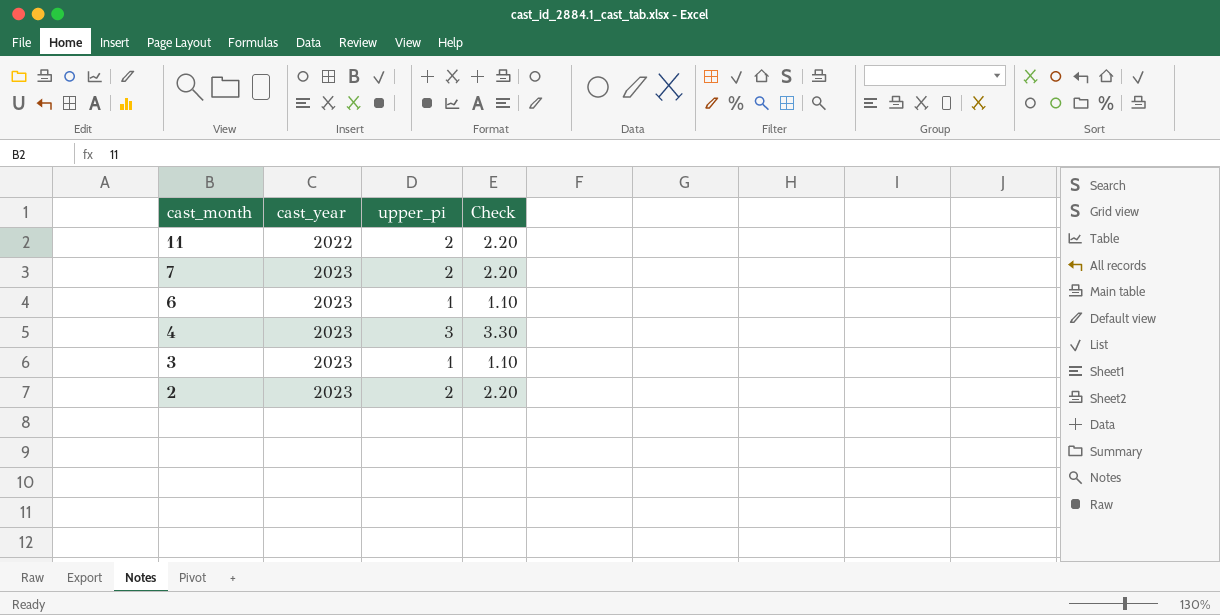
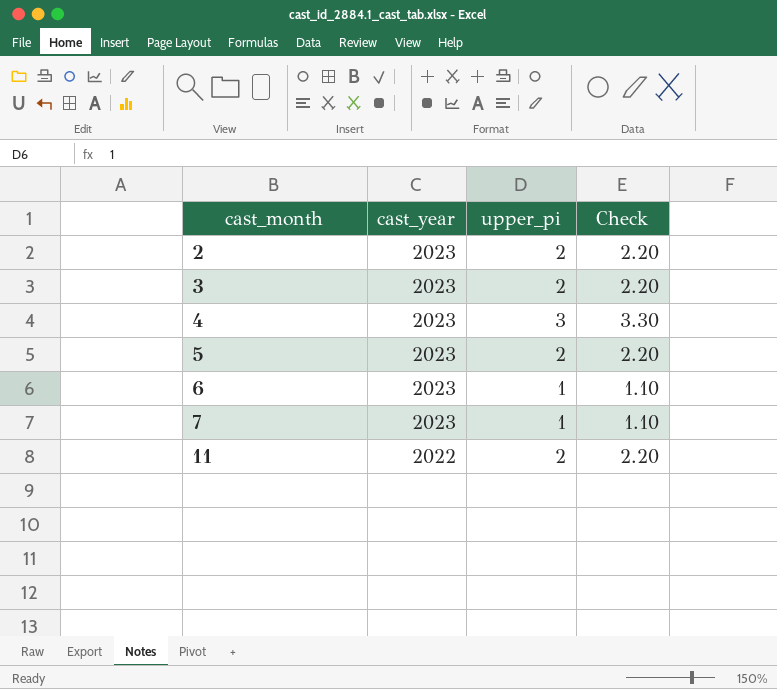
row order: cast_month descending -> cast_month ascending
3 | upper_pi: 1 -> 2
3 | Check: 1.10 -> 2.20
row 5: none -> 2023 | 2 | 2.20
7 | upper_pi: 2 -> 1
7 | Check: 2.20 -> 1.10

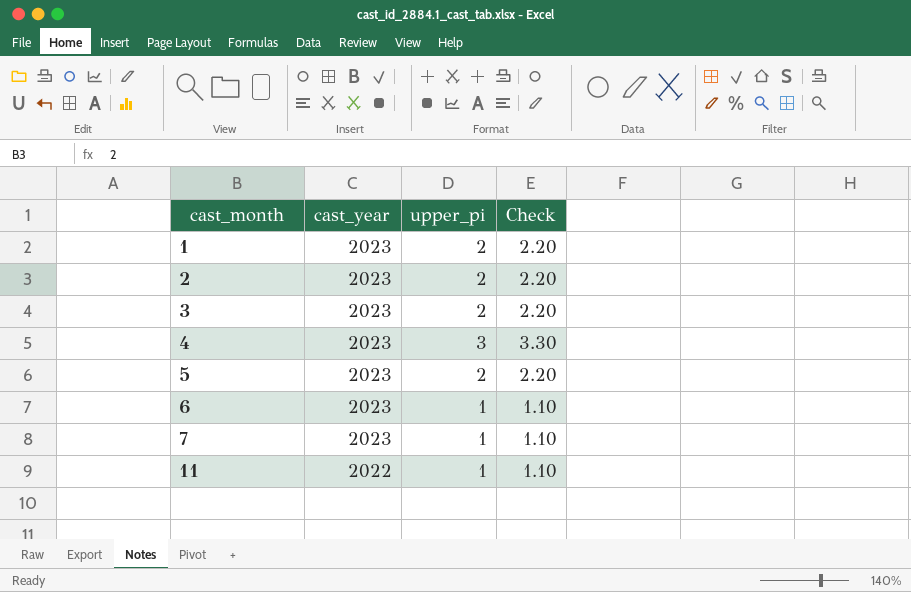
row 1: none -> 2023 | 2 | 2.20
11 | upper_pi: 2 -> 1
11 | Check: 2.20 -> 1.10

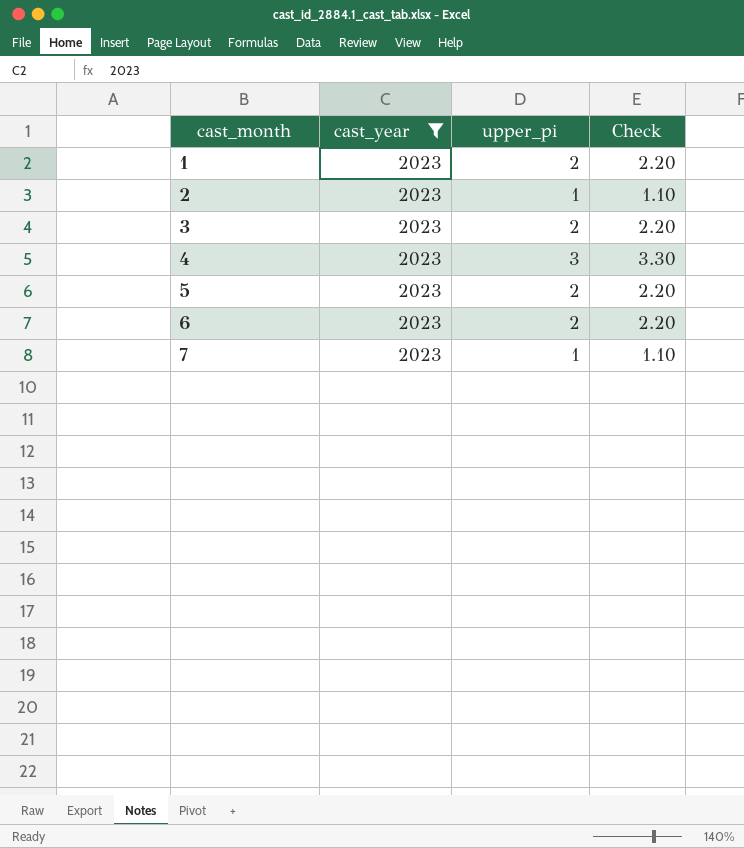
filter: none -> cast_year = 2023
2 | upper_pi: 2 -> 1
2 | Check: 2.20 -> 1.10
6 | upper_pi: 1 -> 2
6 | Check: 1.10 -> 2.20

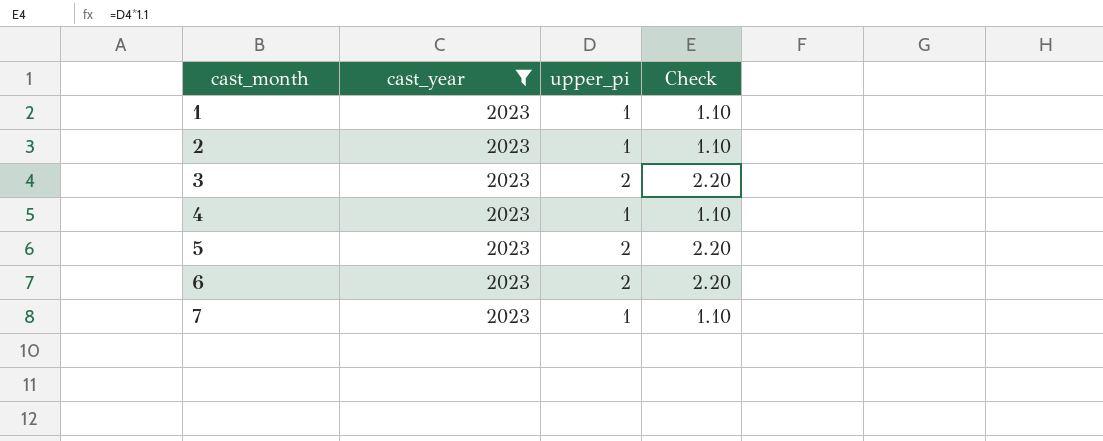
1 | upper_pi: 2 -> 1
1 | Check: 2.20 -> 1.10
4 | upper_pi: 3 -> 1
4 | Check: 3.30 -> 1.10

